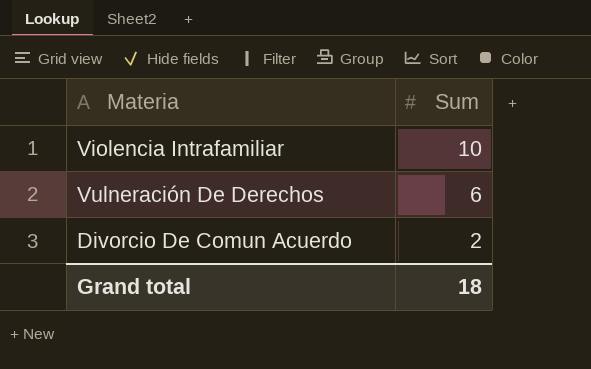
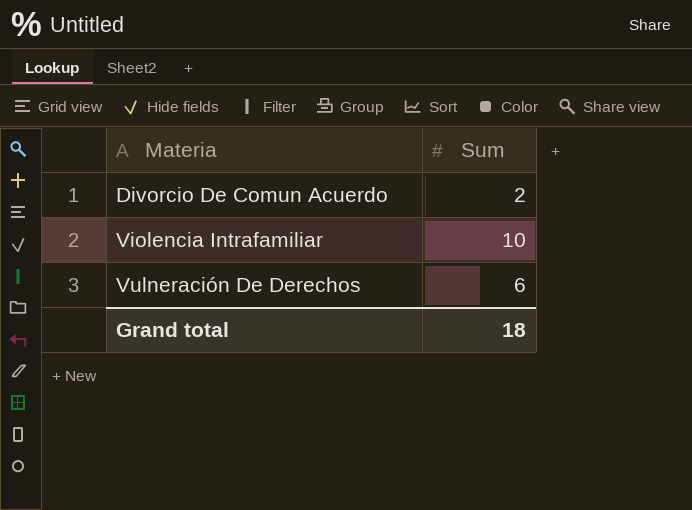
row order: Sum descending -> Materia ascending

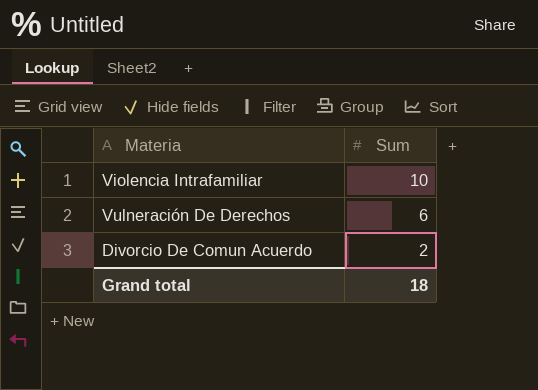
row order: Materia ascending -> Sum descending

